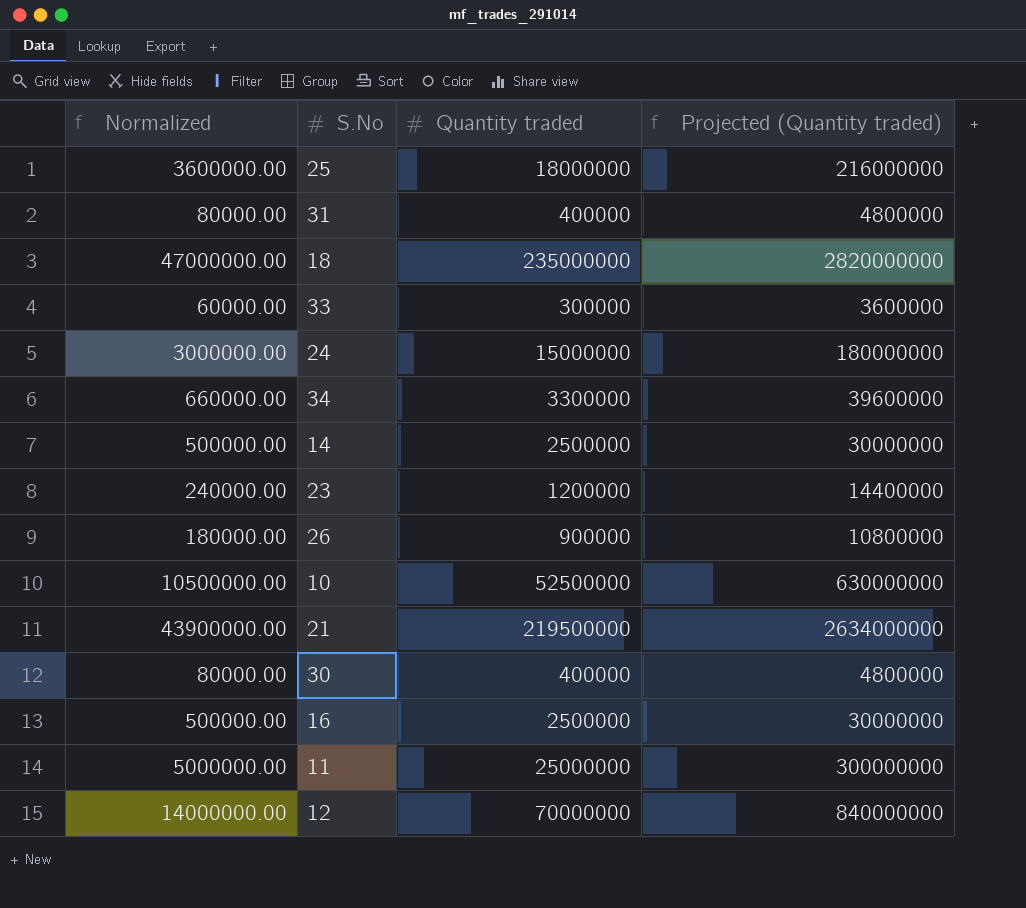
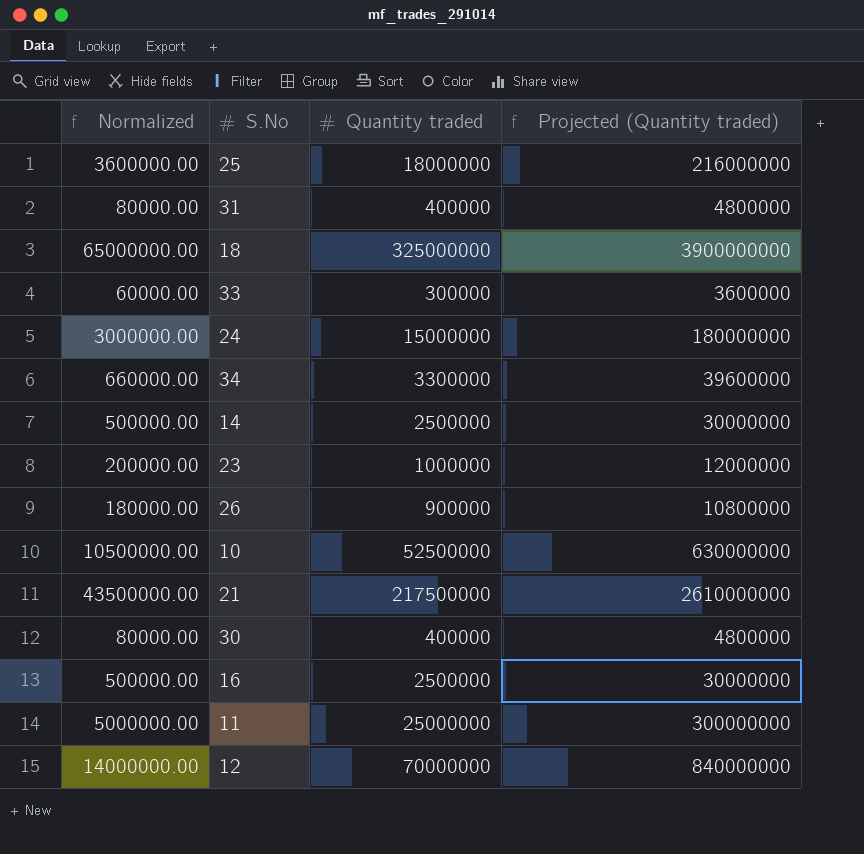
18 | Normalized: 47000000.00 -> 65000000.00
18 | Quantity traded: 235000000 -> 325000000
18 | Projected (Quantity traded): 2820000000 -> 3900000000
23 | Normalized: 240000.00 -> 200000.00
23 | Quantity traded: 1200000 -> 1000000
23 | Projected (Quantity traded): 14400000 -> 12000000
21 | Normalized: 43900000.00 -> 43500000.00
21 | Quantity traded: 219500000 -> 217500000
21 | Projected (Quantity traded): 2634000000 -> 2610000000

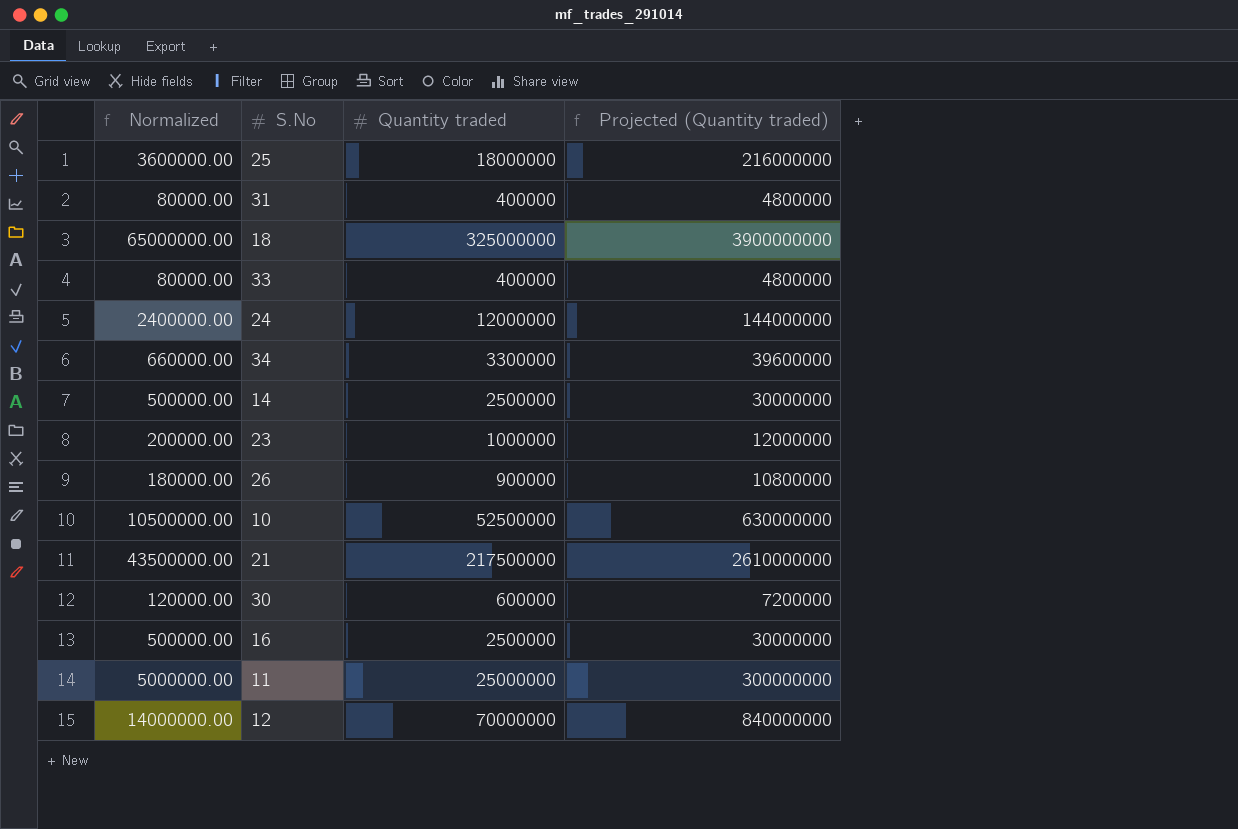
33 | Normalized: 60000.00 -> 80000.00
33 | Quantity traded: 300000 -> 400000
33 | Projected (Quantity traded): 3600000 -> 4800000
24 | Normalized: 3000000.00 -> 2400000.00
24 | Quantity traded: 15000000 -> 12000000
24 | Projected (Quantity traded): 180000000 -> 144000000
30 | Normalized: 80000.00 -> 120000.00
30 | Quantity traded: 400000 -> 600000
30 | Projected (Quantity traded): 4800000 -> 7200000

